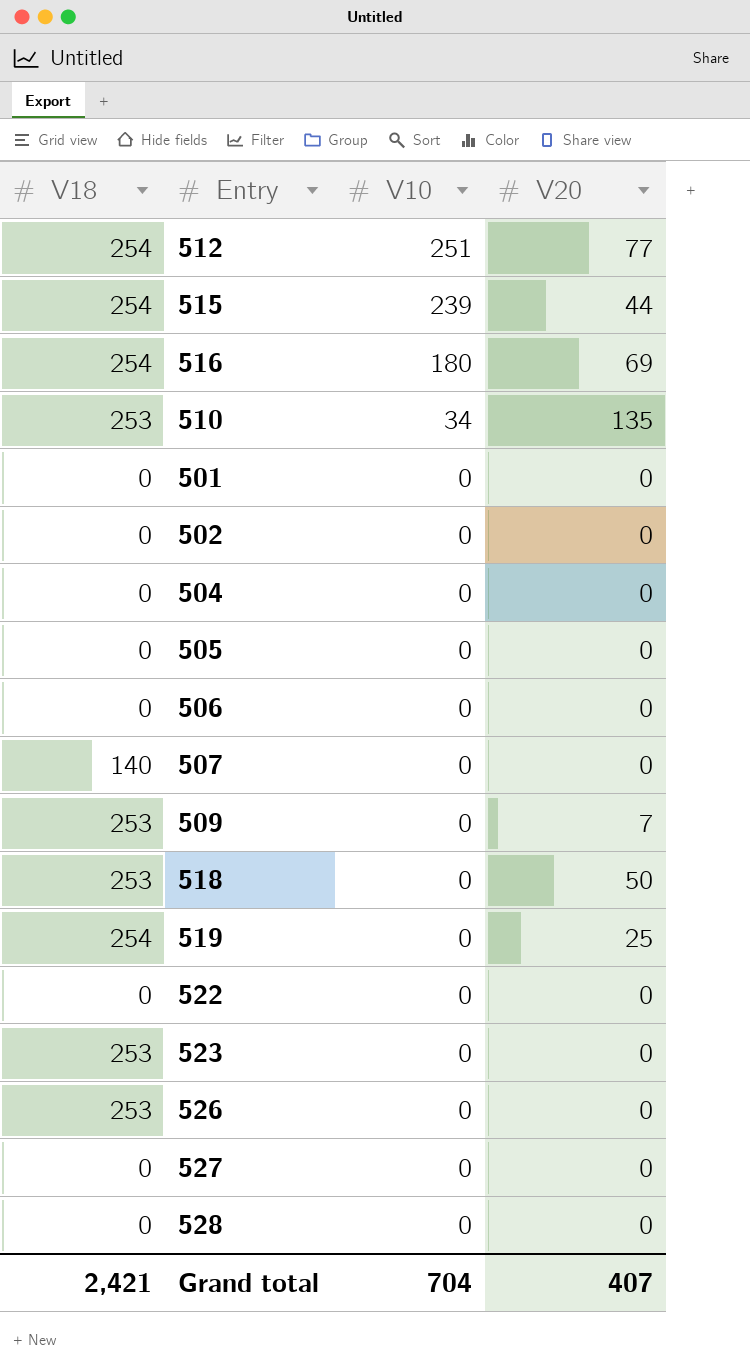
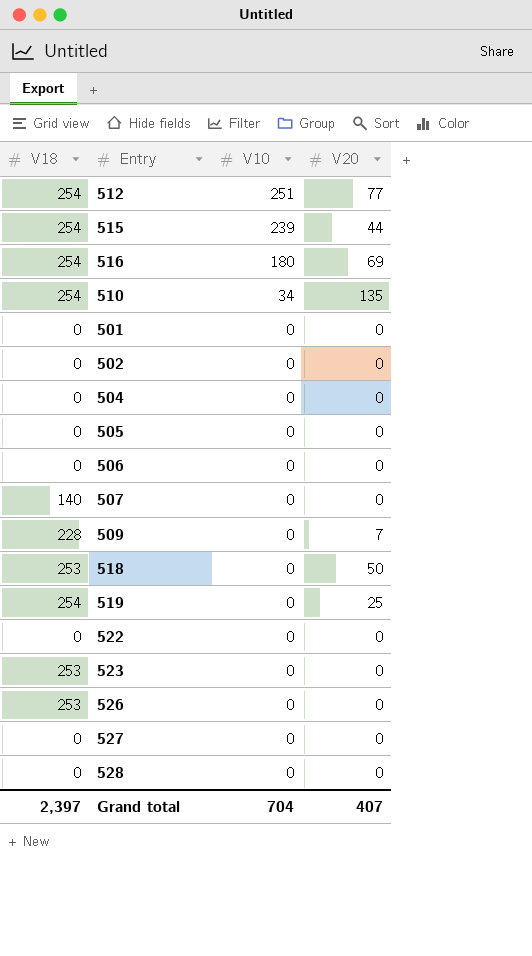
510 | V18: 253 -> 254
509 | V18: 253 -> 228
Grand total | V18: 2,421 -> 2,397

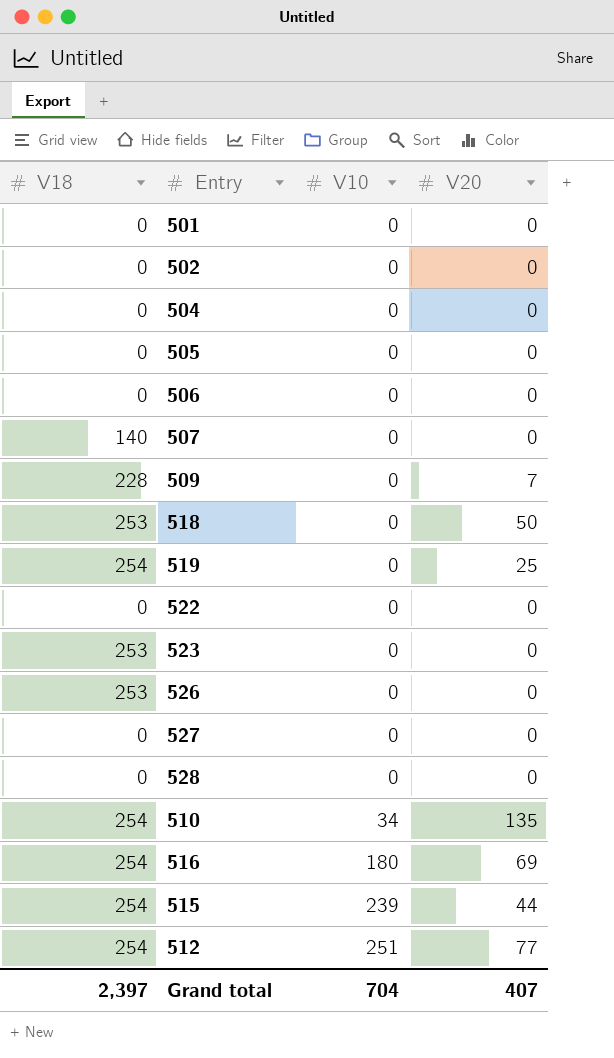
row order: V10 descending -> V10 ascending

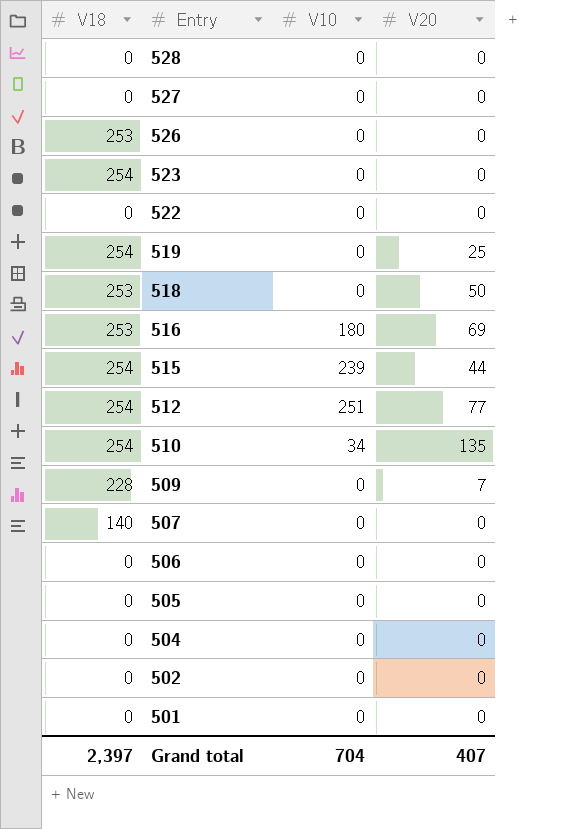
row order: V10 ascending -> Entry descending
523 | V18: 253 -> 254
516 | V18: 254 -> 253

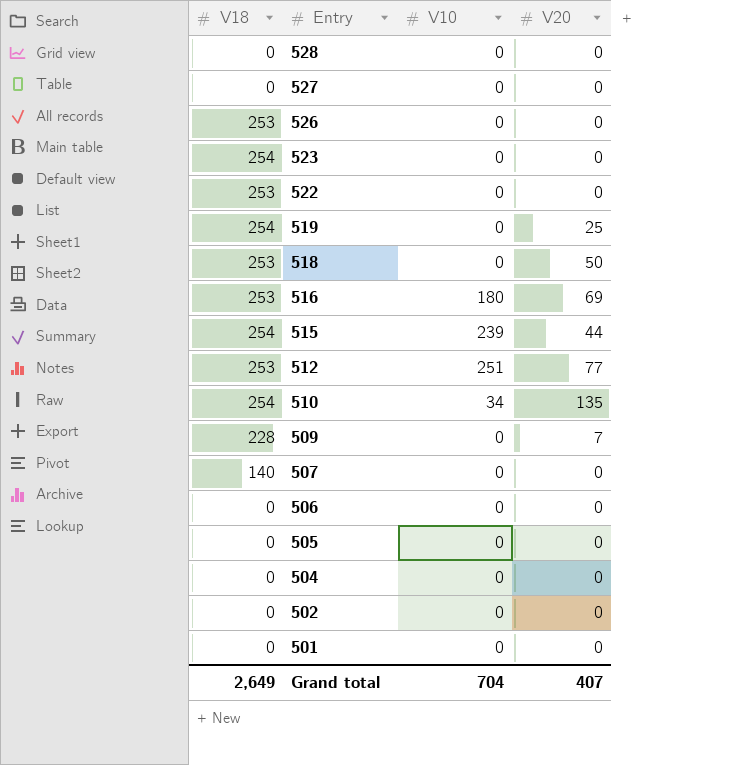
522 | V18: 0 -> 253
512 | V18: 254 -> 253
Grand total | V18: 2,397 -> 2,649

